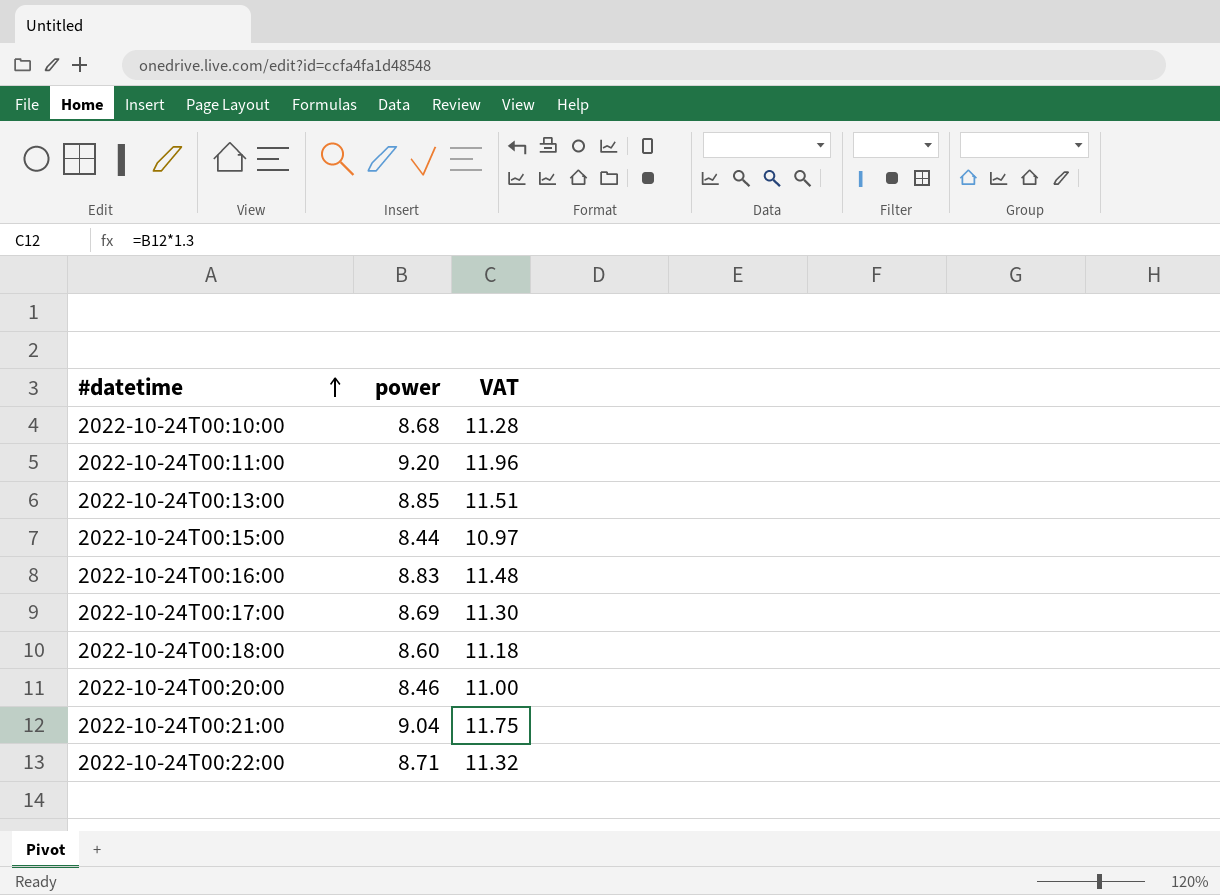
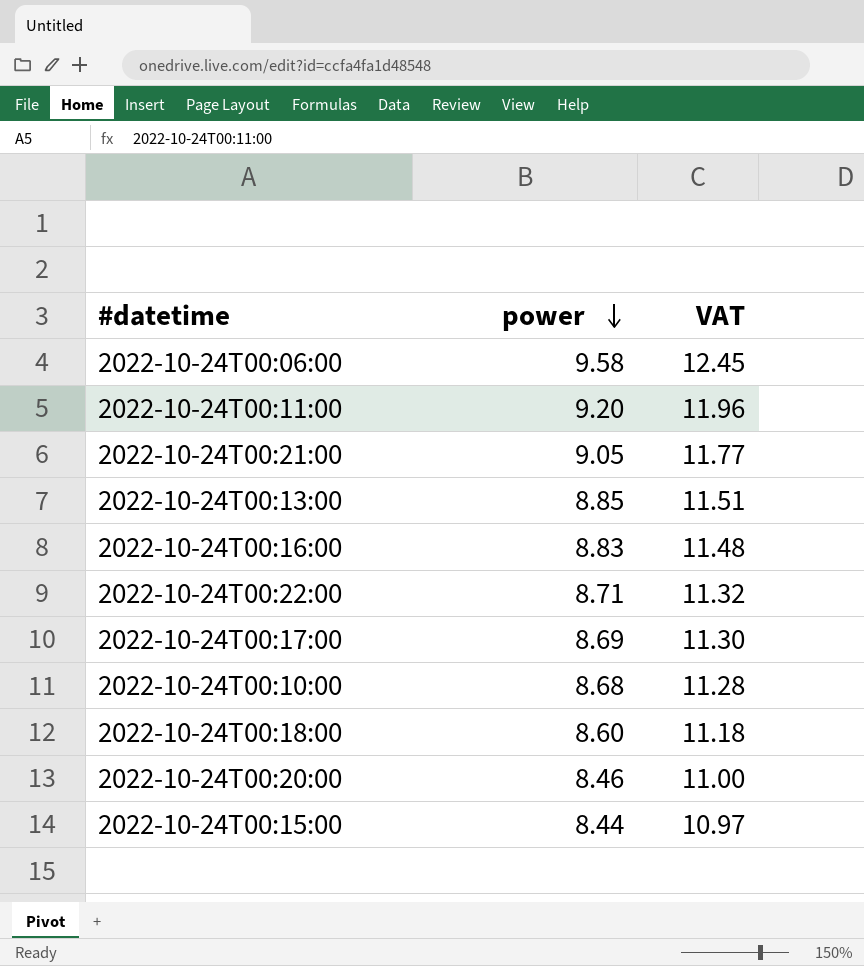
row order: #datetime ascending -> power descending
row 2022-10-24T00:06:00: none -> 9.58 | 12.45
2022-10-24T00:21:00 | power: 9.04 -> 9.05
2022-10-24T00:21:00 | VAT: 11.75 -> 11.77

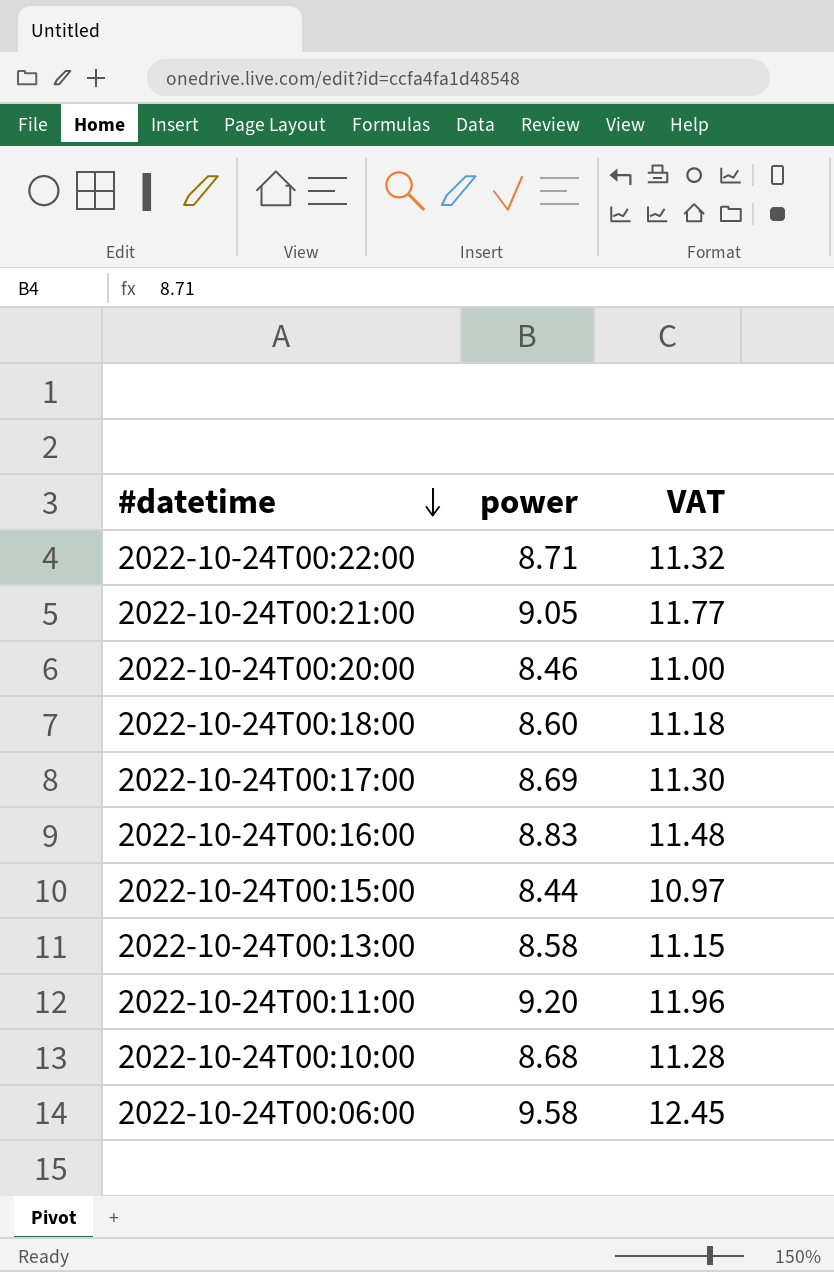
row order: power descending -> #datetime descending
2022-10-24T00:13:00 | power: 8.85 -> 8.58
2022-10-24T00:13:00 | VAT: 11.51 -> 11.15

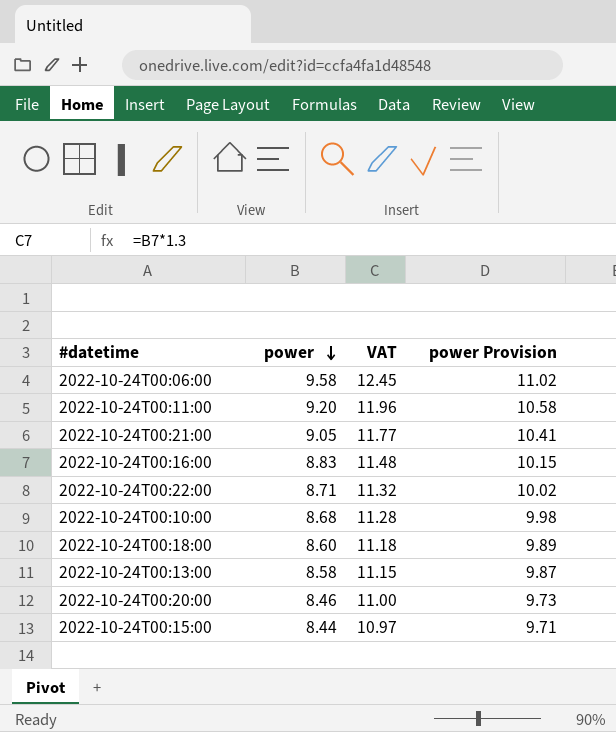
row order: #datetime descending -> power descending
column power Provision | formula: none -> [power] * 1.15
row 2022-10-24T00:17:00: 8.69 | 11.30 -> none

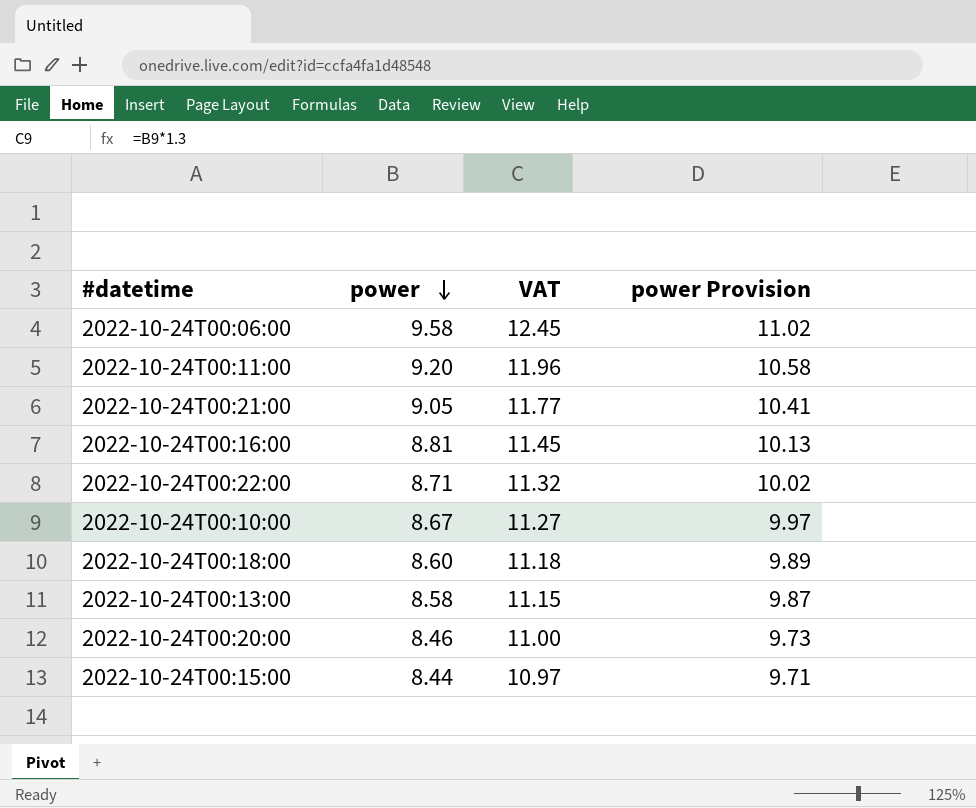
2022-10-24T00:16:00 | power: 8.83 -> 8.81
2022-10-24T00:16:00 | VAT: 11.48 -> 11.45
2022-10-24T00:16:00 | power Provision: 10.15 -> 10.13
2022-10-24T00:10:00 | power: 8.68 -> 8.67
2022-10-24T00:10:00 | VAT: 11.28 -> 11.27
2022-10-24T00:10:00 | power Provision: 9.98 -> 9.97

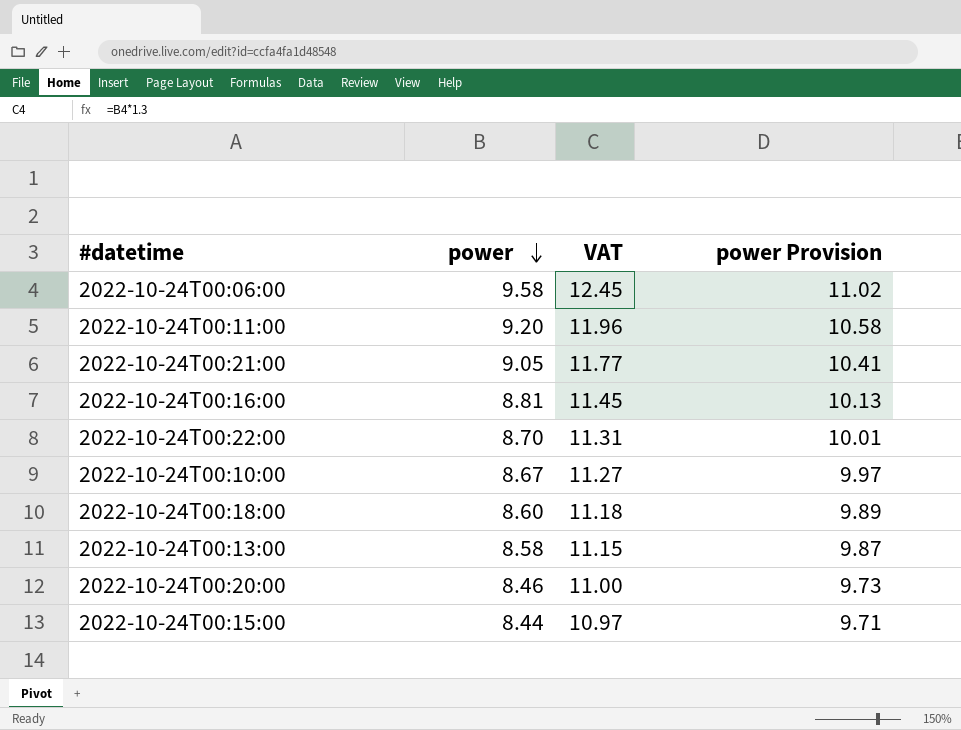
2022-10-24T00:22:00 | power: 8.71 -> 8.70
2022-10-24T00:22:00 | VAT: 11.32 -> 11.31
2022-10-24T00:22:00 | power Provision: 10.02 -> 10.01

